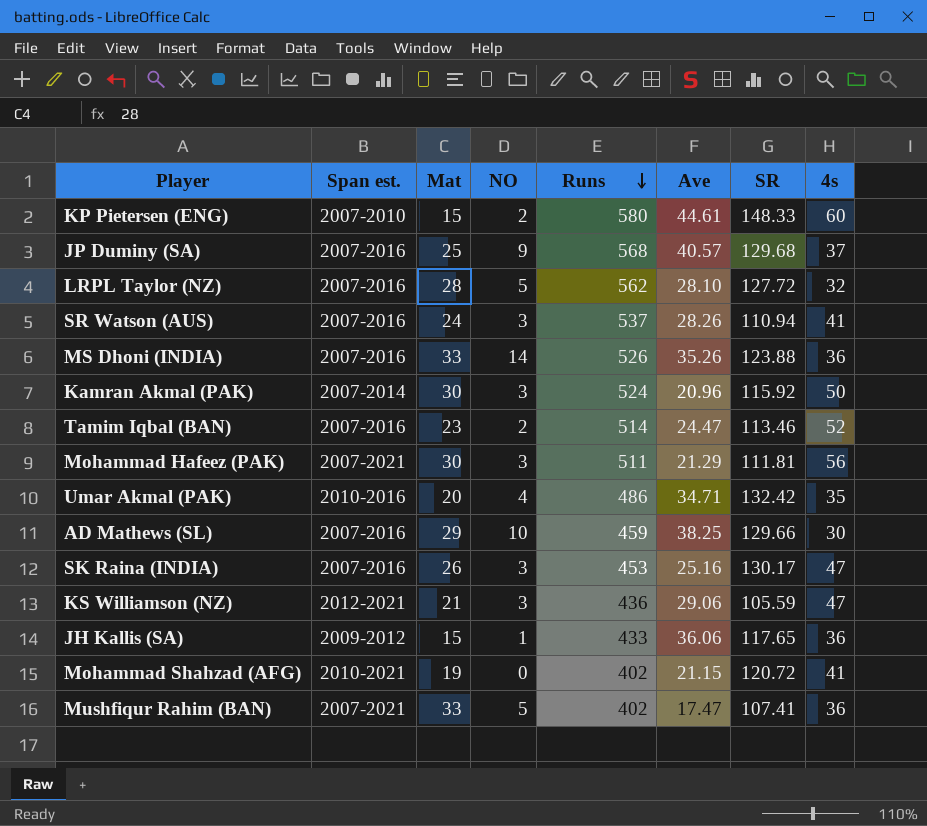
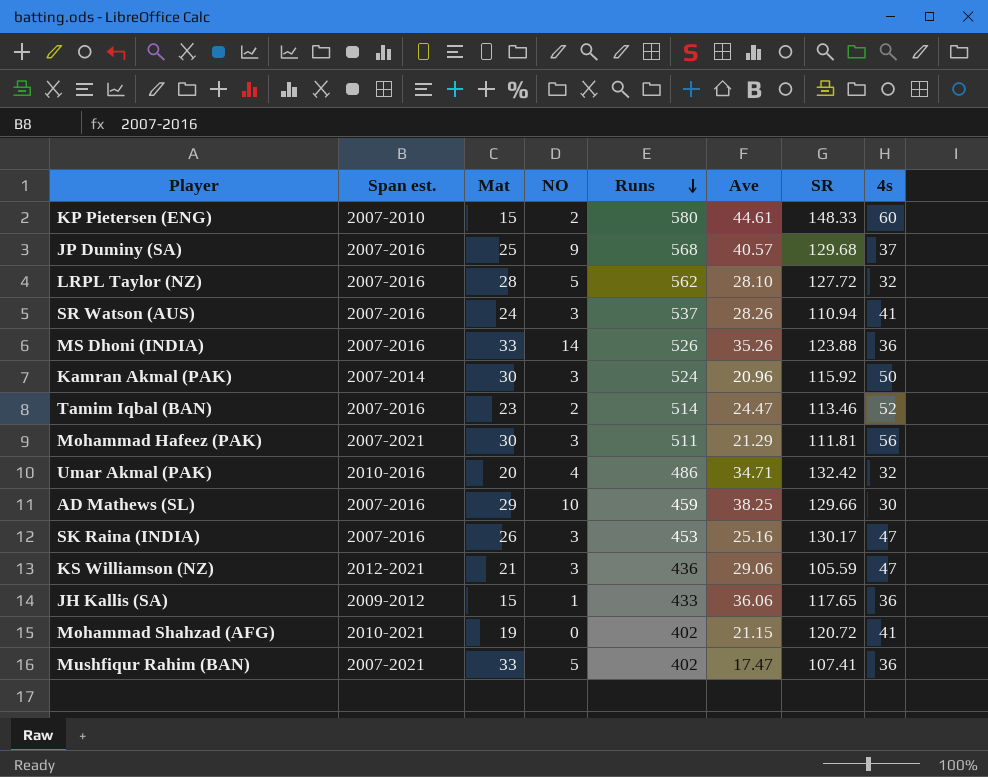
Umar Akmal (PAK) | 4s: 35 -> 32

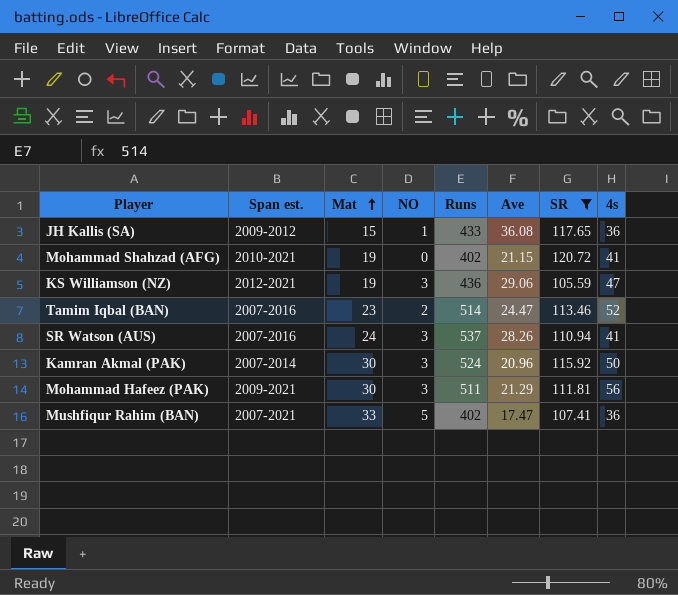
filter: none -> SR <= 120.72
row order: Runs descending -> Mat ascending
JH Kallis (SA) | Ave: 36.06 -> 36.08
KS Williamson (NZ) | Mat: 21 -> 19
Mohammad Hafeez (PAK) | Span est.: 2007-2021 -> 2009-2021

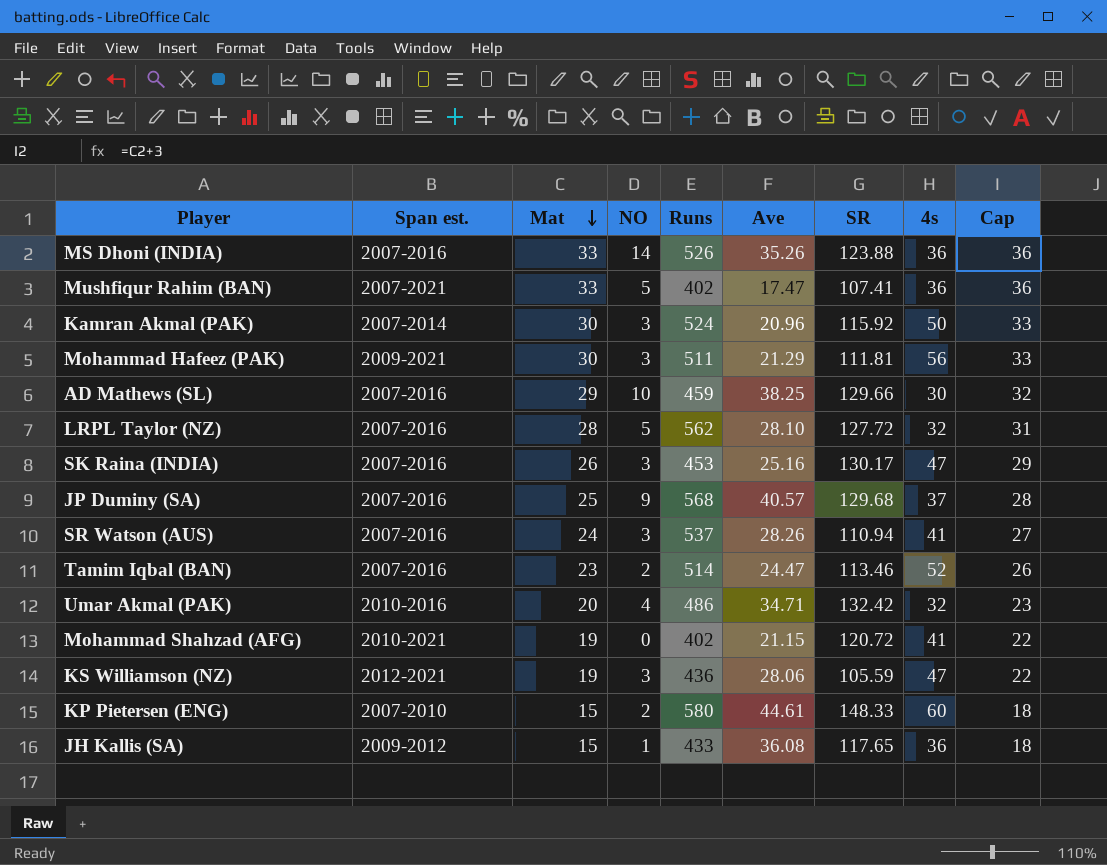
filter: SR <= 120.72 -> none
row order: Mat ascending -> Mat descending
column Cap | formula: none -> [Mat] + 3
KS Williamson (NZ) | Ave: 29.06 -> 28.06

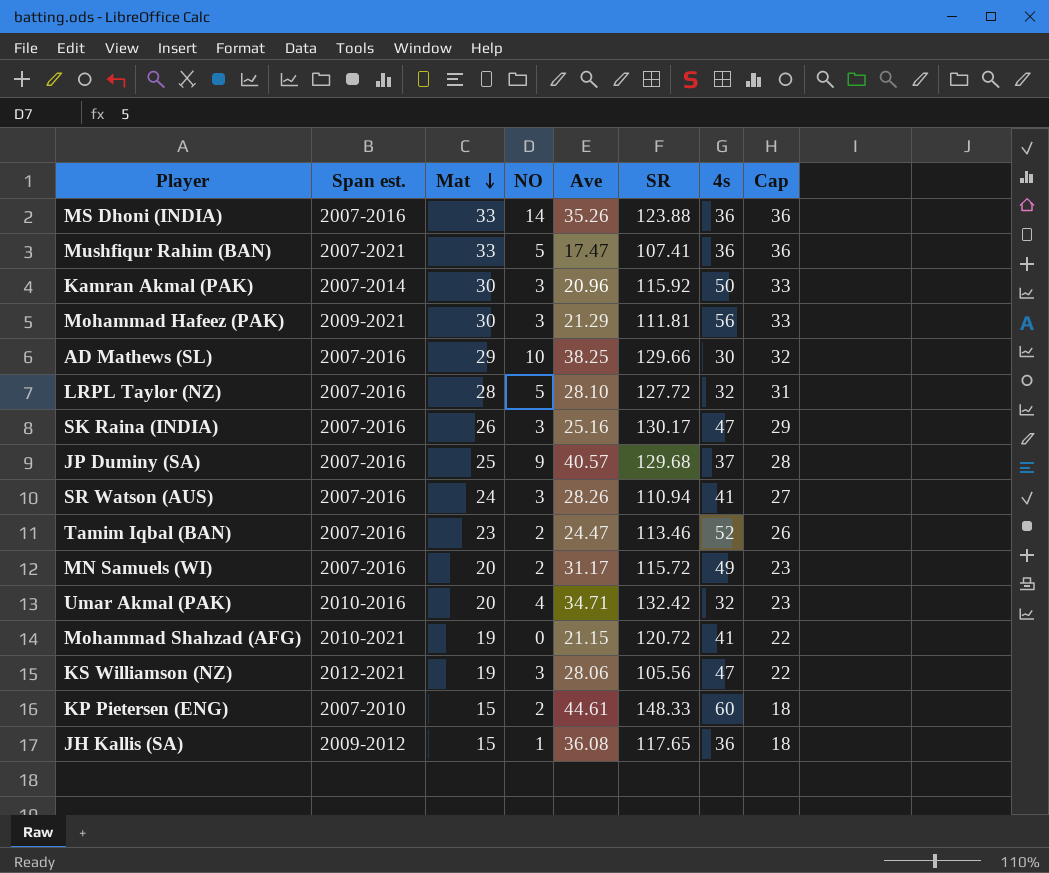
column Runs | position: 5 -> none
row MN Samuels (WI): none -> 2007-2016 | 20 | 2 | 31.17 | 115.72 | 49 | 23
KS Williamson (NZ) | SR: 105.59 -> 105.56

